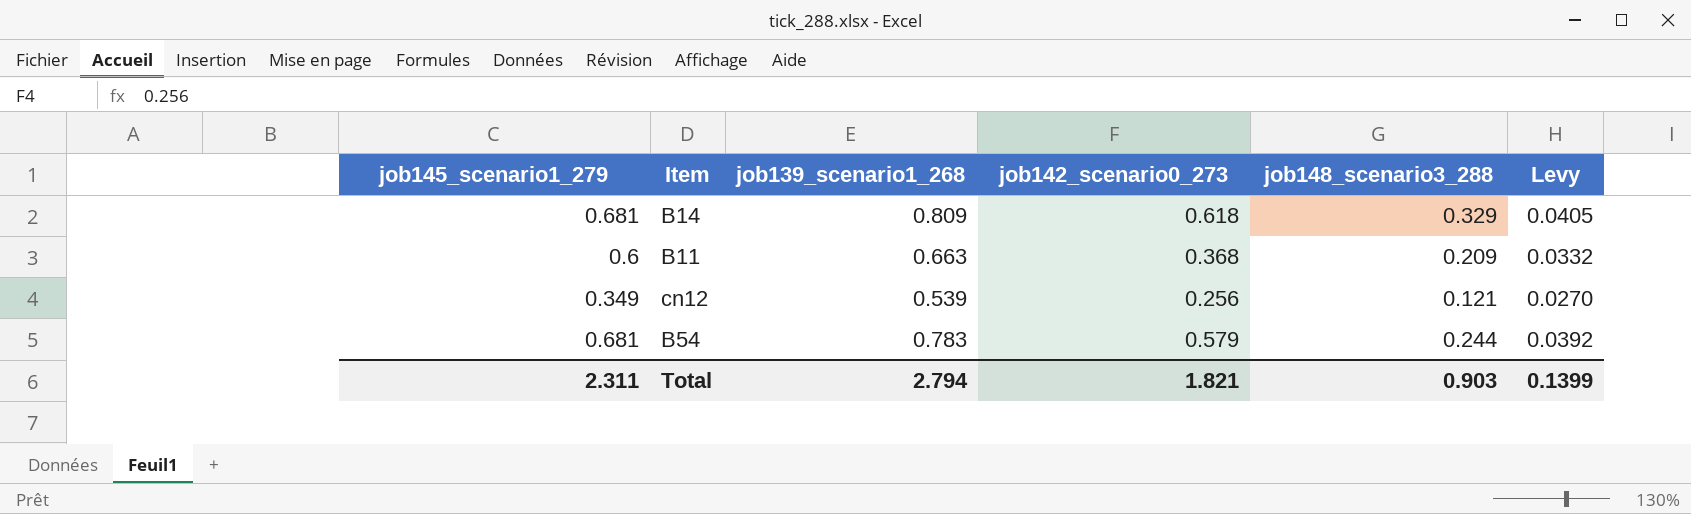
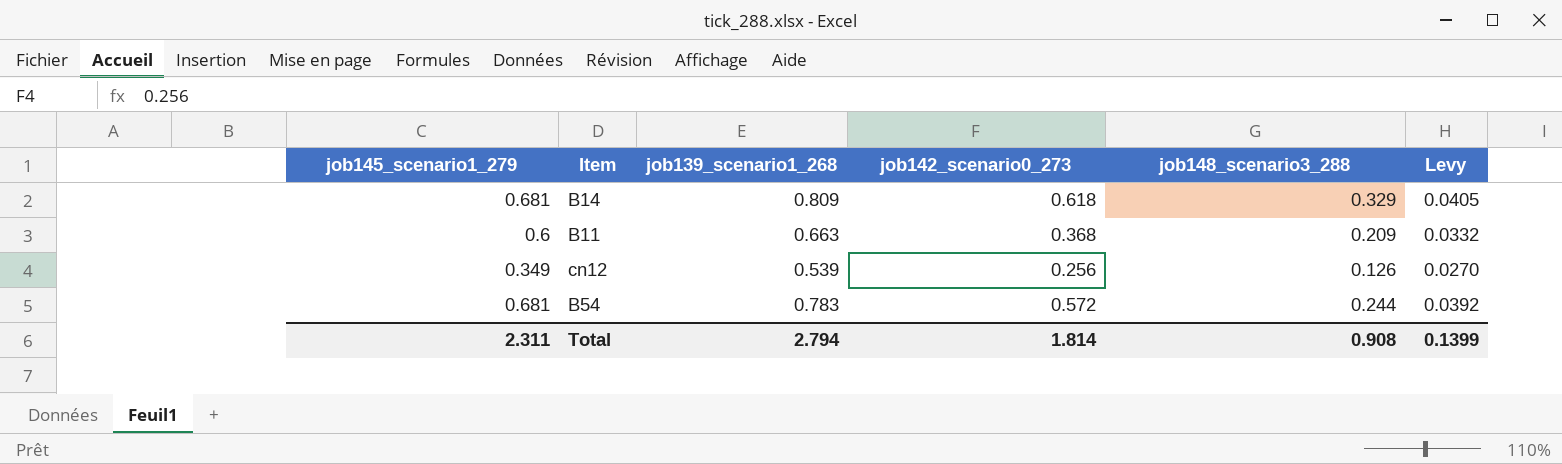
cn12 | job148_scenario3_288: 0.121 -> 0.126
B54 | job142_scenario0_273: 0.579 -> 0.572
Total | job142_scenario0_273: 1.821 -> 1.814
Total | job148_scenario3_288: 0.903 -> 0.908

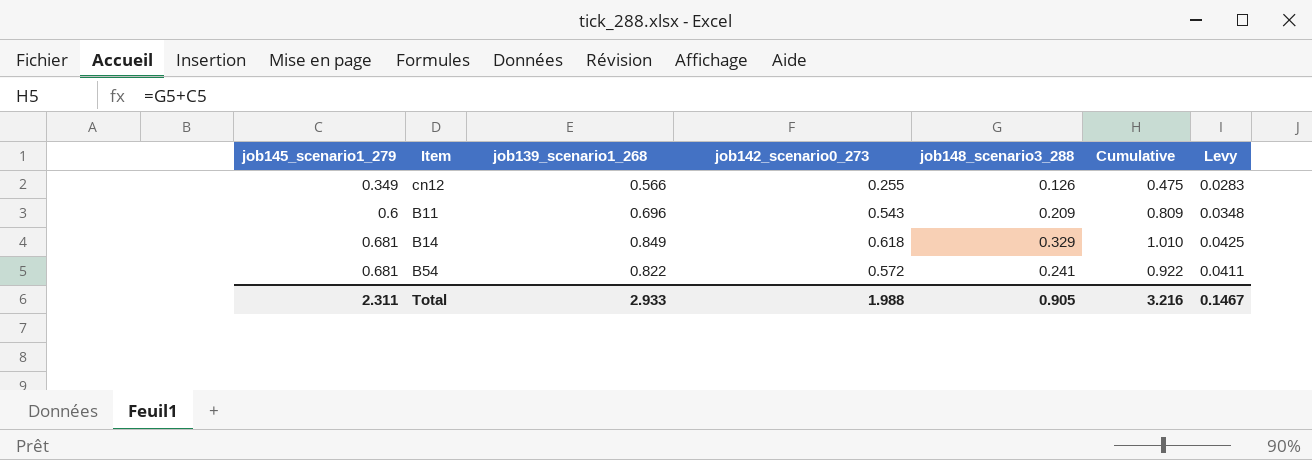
row order: none -> job145_scenario1_279 ascending
column Cumulative | formula: none -> [job145_scenario1_279] + [job148_scenario3_288]
cn12 | job139_scenario1_268: 0.539 -> 0.566
cn12 | job142_scenario0_273: 0.256 -> 0.255
cn12 | Levy: 0.0270 -> 0.0283
B11 | job139_scenario1_268: 0.663 -> 0.696
B11 | job142_scenario0_273: 0.368 -> 0.543
B11 | Levy: 0.0332 -> 0.0348
B14 | job139_scenario1_268: 0.809 -> 0.849
B14 | Levy: 0.0405 -> 0.0425
B54 | job139_scenario1_268: 0.783 -> 0.822
B54 | job148_scenario3_288: 0.244 -> 0.241
B54 | Levy: 0.0392 -> 0.0411
Total | job139_scenario1_268: 2.794 -> 2.933
Total | job142_scenario0_273: 1.814 -> 1.988
Total | job148_scenario3_288: 0.908 -> 0.905
Total | Levy: 0.1399 -> 0.1467

